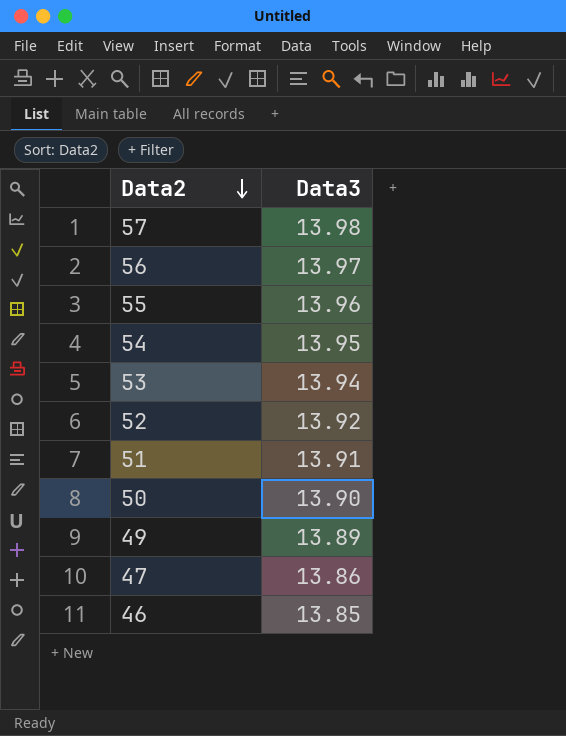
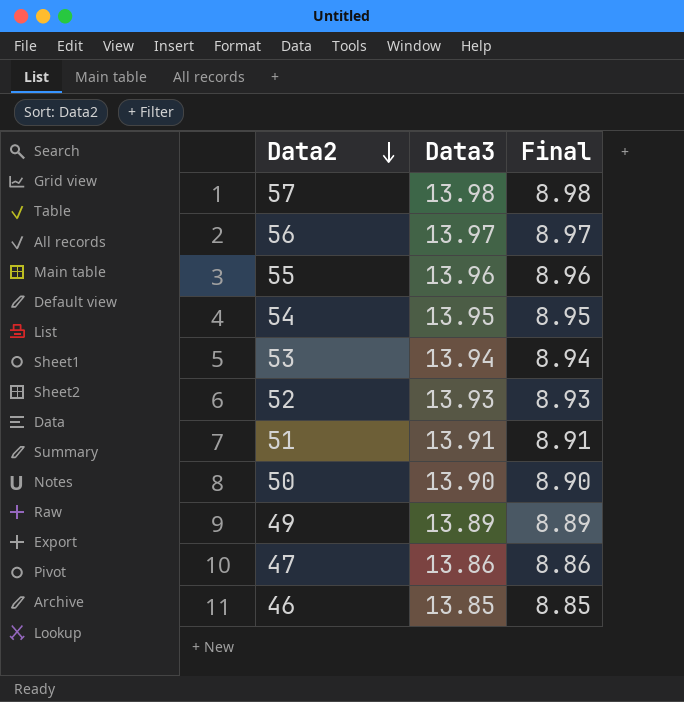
column Final | formula: none -> [Data3] - 5
52 | Data3: 13.92 -> 13.93

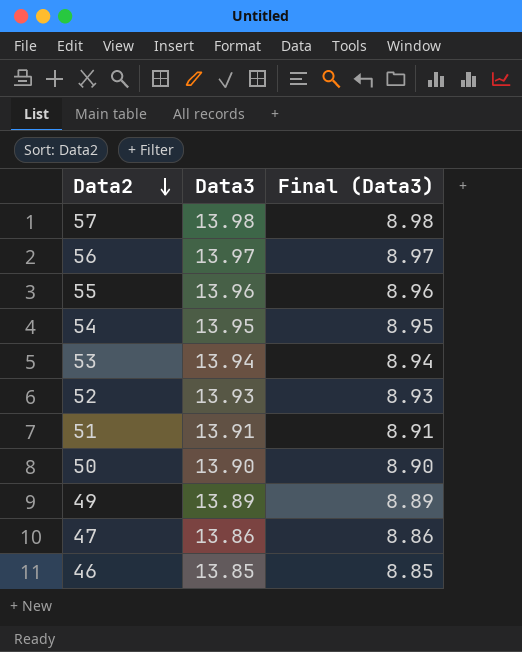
column name: Final -> Final (Data3)

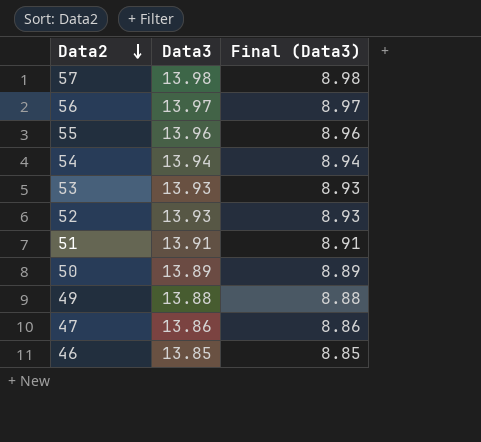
54 | Data3: 13.95 -> 13.94
54 | Final (Data3): 8.95 -> 8.94
53 | Data3: 13.94 -> 13.93
53 | Final (Data3): 8.94 -> 8.93
50 | Data3: 13.90 -> 13.89
50 | Final (Data3): 8.90 -> 8.89
49 | Data3: 13.89 -> 13.88
49 | Final (Data3): 8.89 -> 8.88

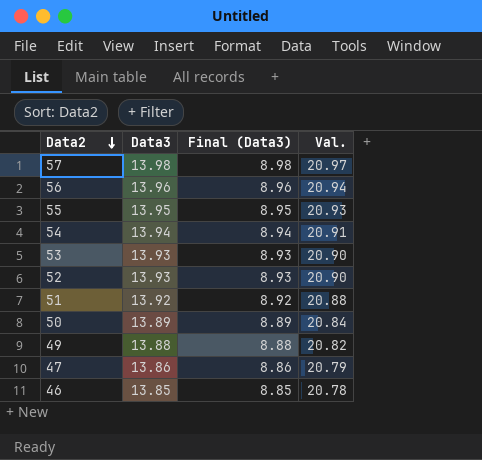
column Val. | formula: none -> [Data3] * 1.5
56 | Data3: 13.97 -> 13.96
56 | Final (Data3): 8.97 -> 8.96
55 | Data3: 13.96 -> 13.95
55 | Final (Data3): 8.96 -> 8.95
51 | Data3: 13.91 -> 13.92
51 | Final (Data3): 8.91 -> 8.92

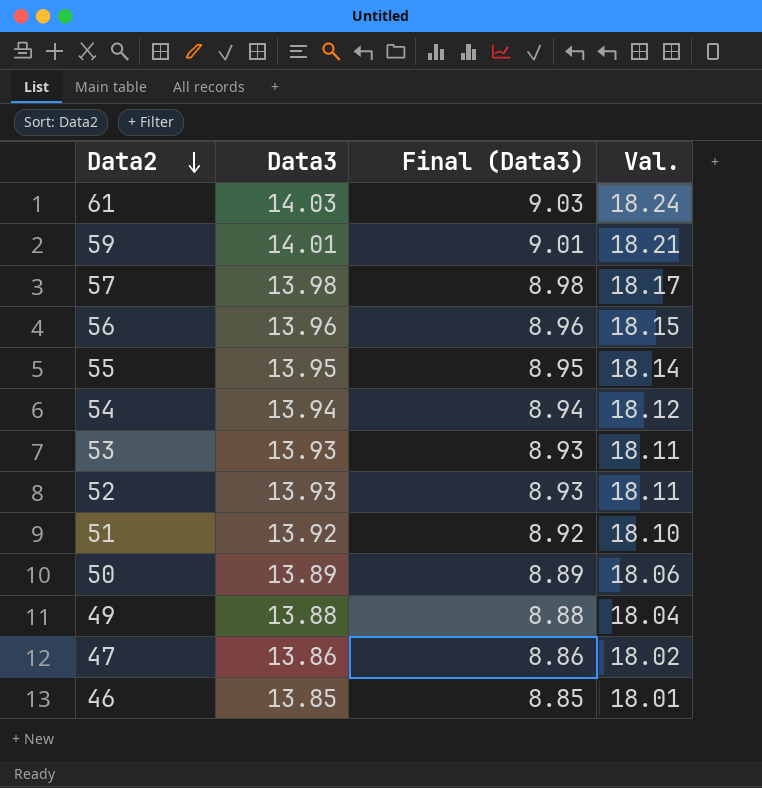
column Val. | formula: [Data3] * 1.5 -> [Data3] * 1.3
row 61: none -> 14.03 | 9.03 | 18.24
row 59: none -> 14.01 | 9.01 | 18.21

